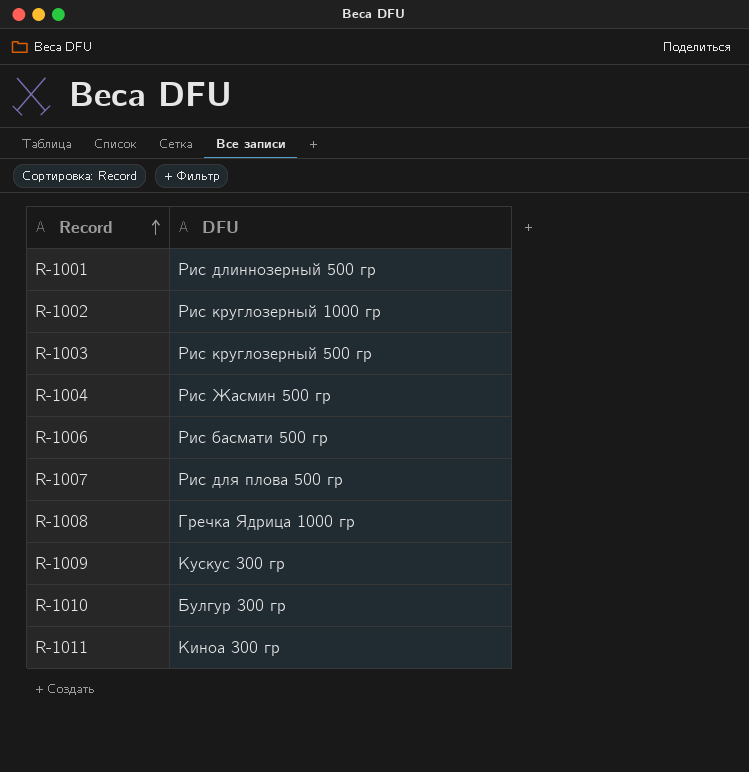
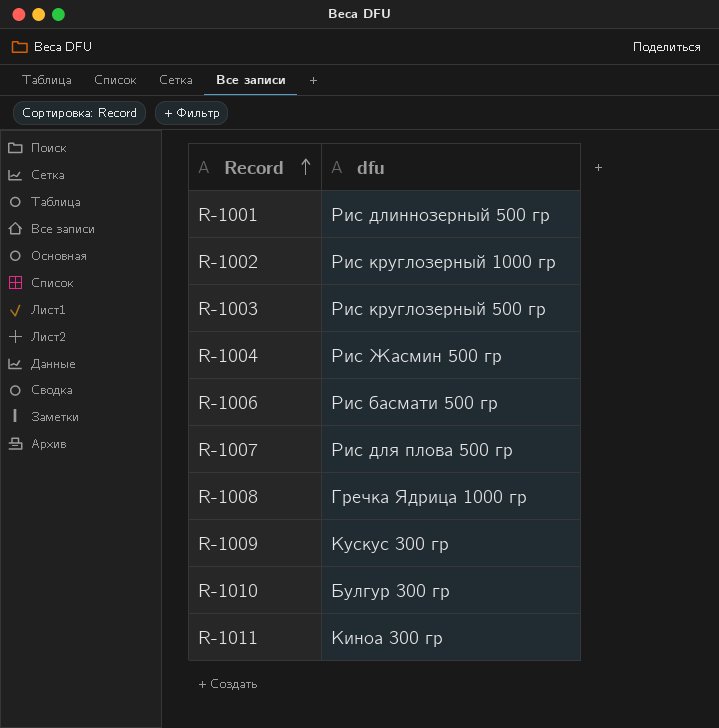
column name: DFU -> dfu

